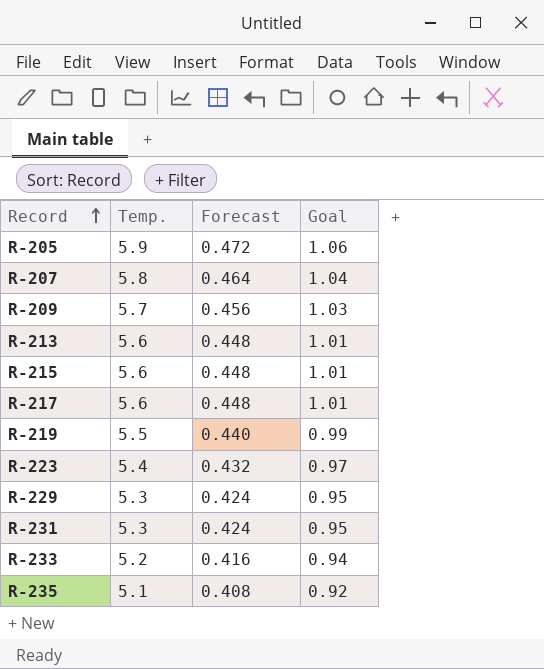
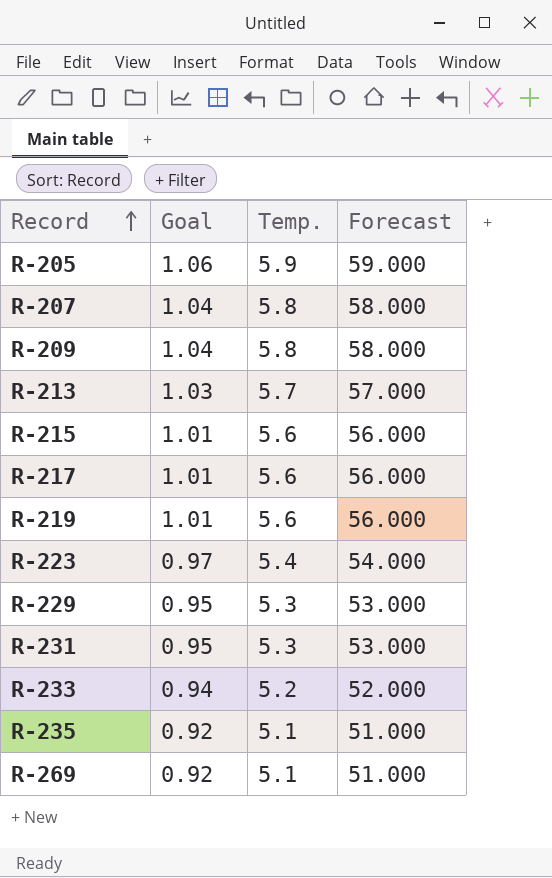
column Goal | position: 4 -> 2
column Forecast | formula: [Temp.] * 0.08 -> [Temp.] * 10
R-209 | Goal: 1.03 -> 1.04
R-209 | Temp.: 5.7 -> 5.8
R-213 | Goal: 1.01 -> 1.03
R-213 | Temp.: 5.6 -> 5.7
R-219 | Goal: 0.99 -> 1.01
R-219 | Temp.: 5.5 -> 5.6
row R-269: none -> 0.92 | 5.1 | 51.000

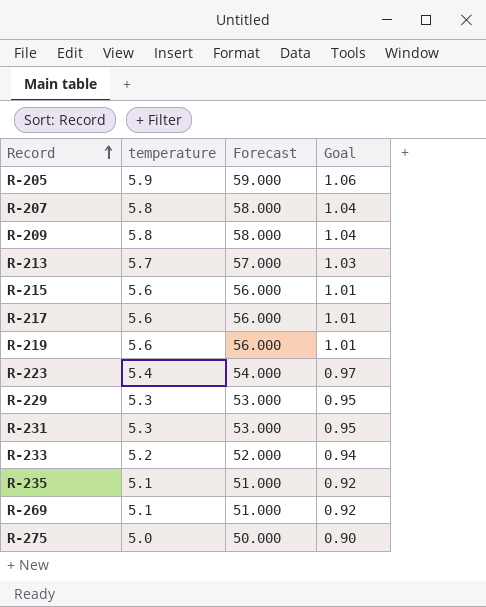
column name: Temp. -> temperature
column Goal | position: 2 -> 4
row R-275: none -> 5.0 | 50.000 | 0.90

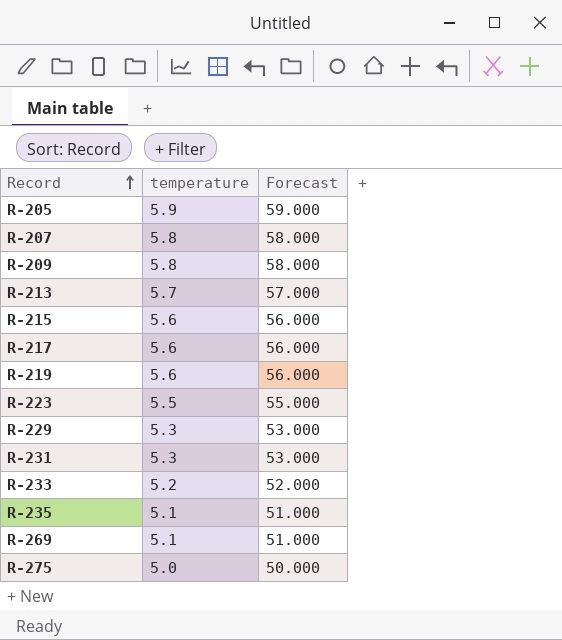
column Goal | formula: [temperature] * 0.18 -> none
R-223 | temperature: 5.4 -> 5.5
R-223 | Forecast: 54.000 -> 55.000

